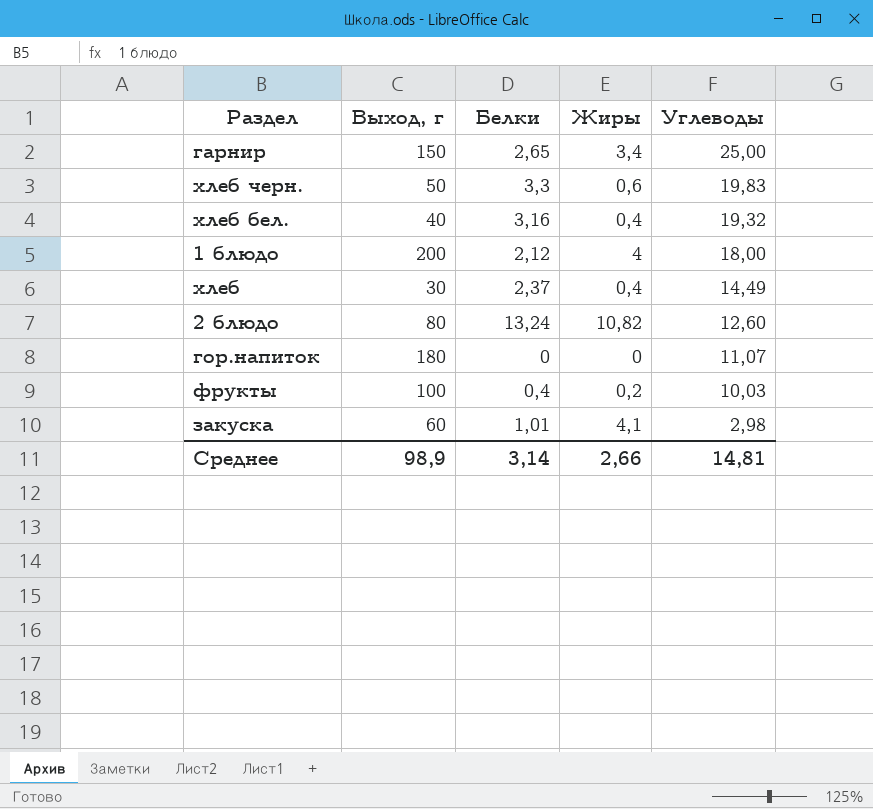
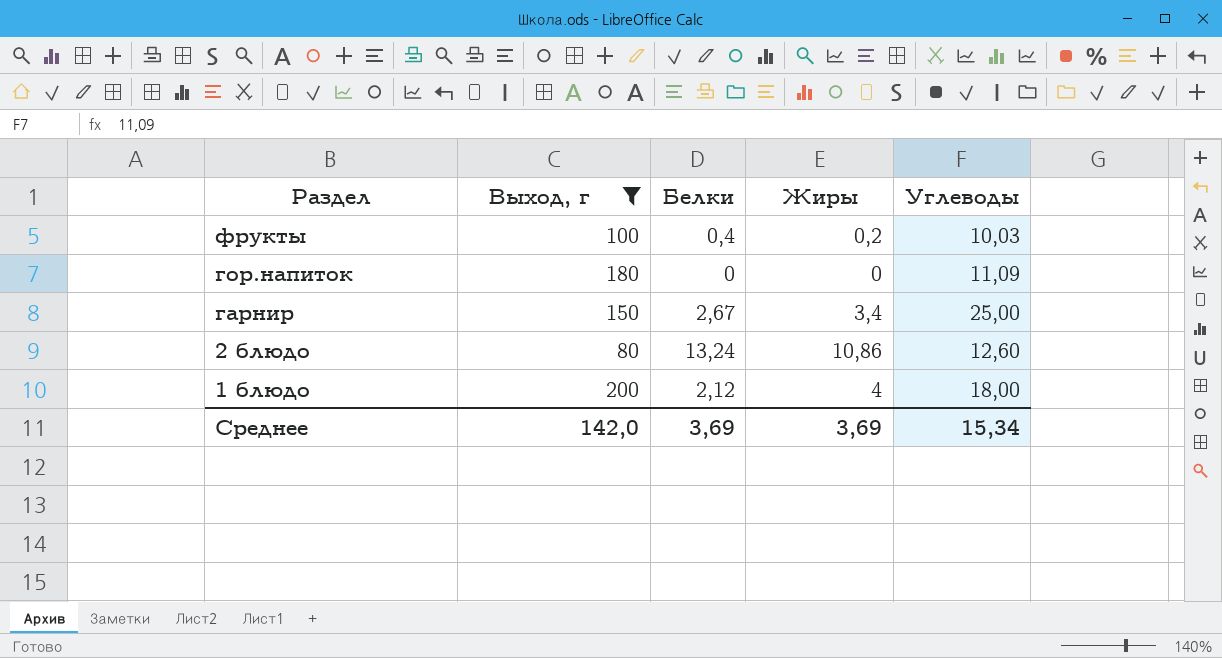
filter: none -> Выход, г >= 80
row order: Углеводы descending -> Раздел descending
гор.напиток | Углеводы: 11,07 -> 11,09
гарнир | Белки: 2,65 -> 2,67
2 блюдо | Жиры: 10,82 -> 10,86
Среднее | Выход, г: 98,9 -> 142,0
Среднее | Белки: 3,14 -> 3,69
Среднее | Жиры: 2,66 -> 3,69
Среднее | Углеводы: 14,81 -> 15,34

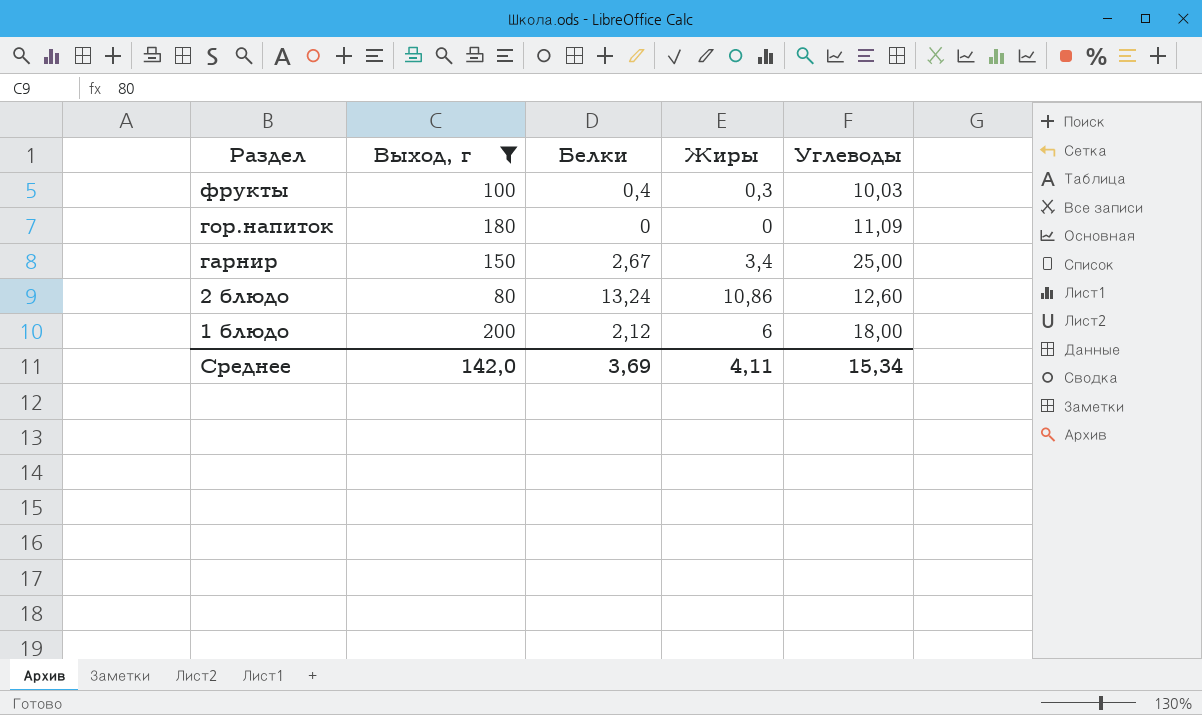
фрукты | Жиры: 0,2 -> 0,3
1 блюдо | Жиры: 4 -> 6
Среднее | Жиры: 3,69 -> 4,11

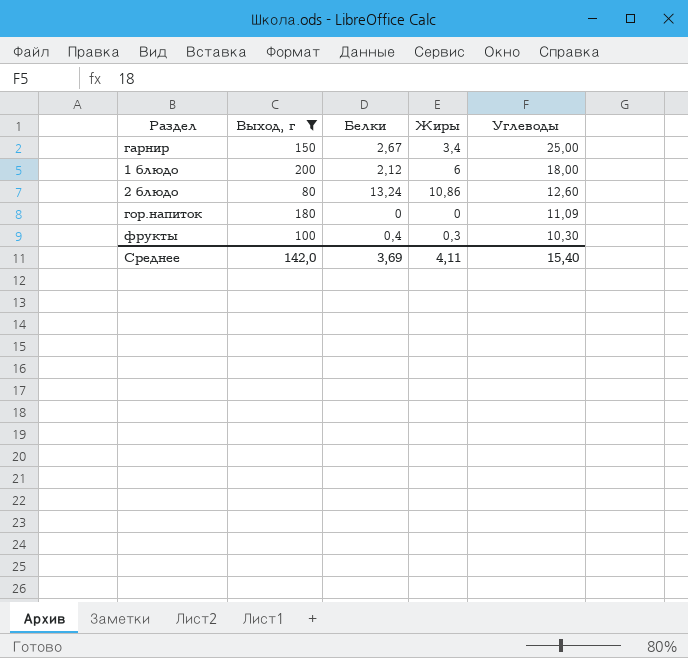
row order: Раздел descending -> Углеводы descending
фрукты | Углеводы: 10,03 -> 10,30
Среднее | Углеводы: 15,34 -> 15,40

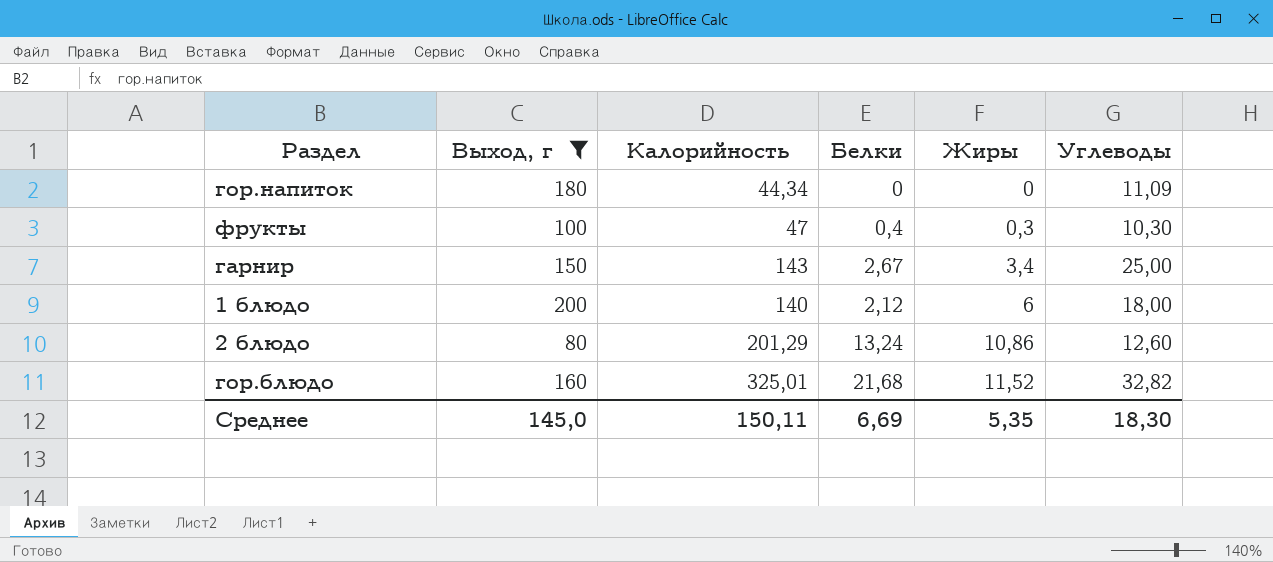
row order: Углеводы descending -> Жиры ascending
column Калорийность | position: none -> 3
row гор.блюдо: none -> 160 | 325,01 | 21,68 | 11,52 | 32,82
Среднее | Выход, г: 142,0 -> 145,0
Среднее | Белки: 3,69 -> 6,69
Среднее | Жиры: 4,11 -> 5,35
Среднее | Углеводы: 15,40 -> 18,30

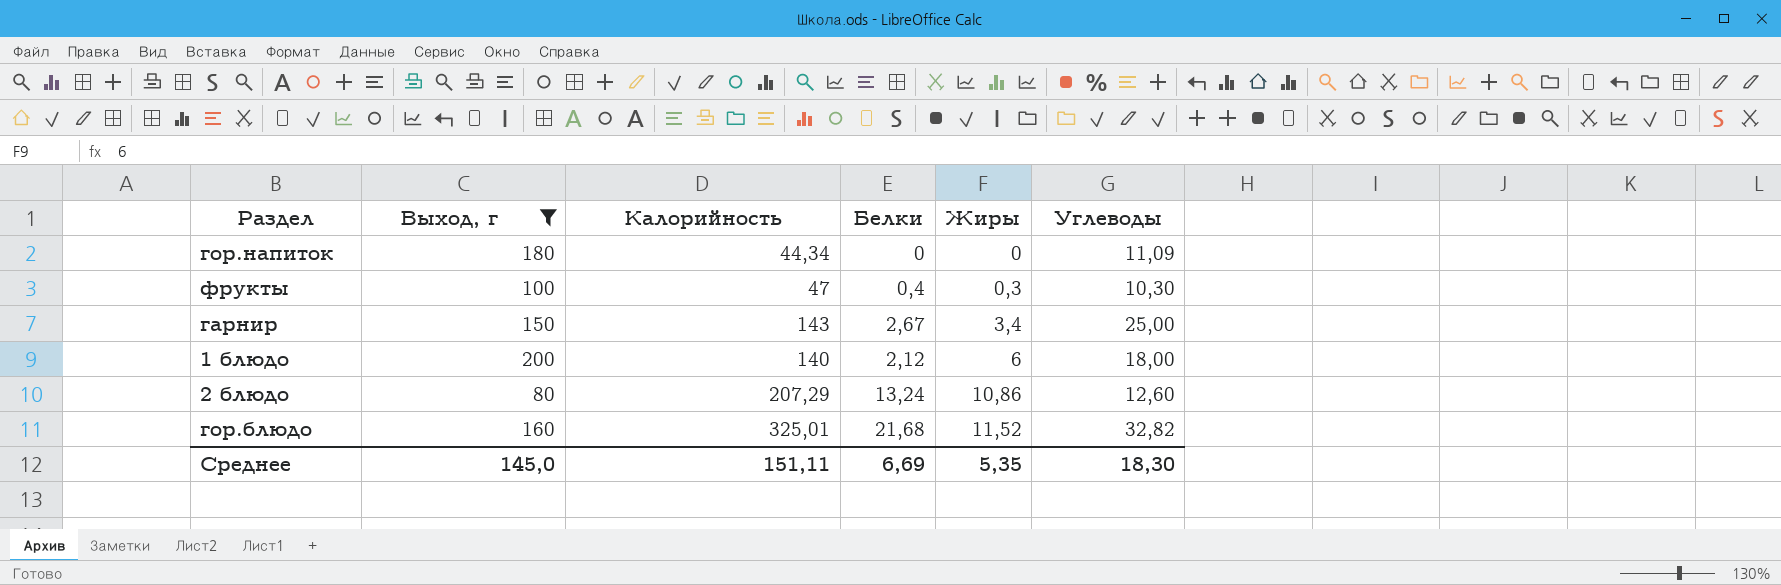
2 блюдо | Калорийность: 201,29 -> 207,29
Среднее | Калорийность: 150,11 -> 151,11

